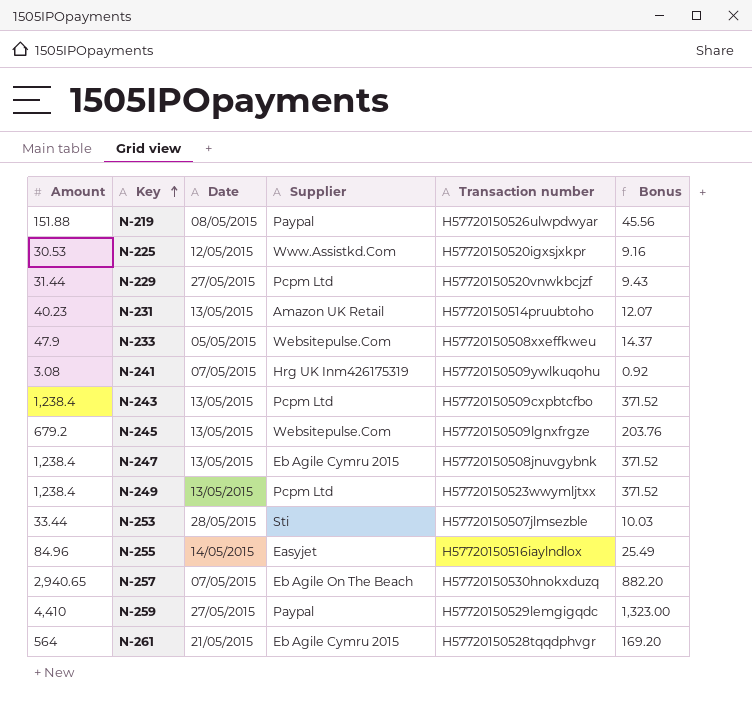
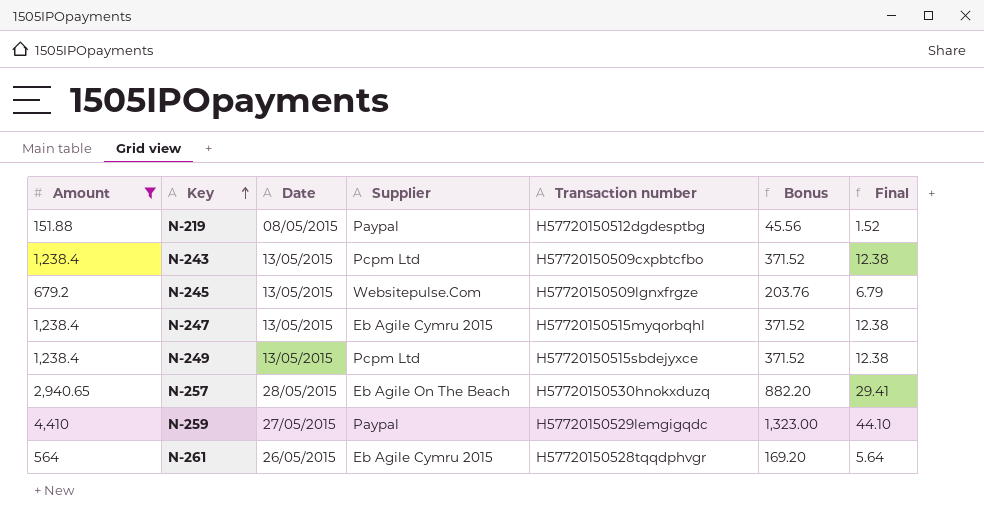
filter: none -> Amount >= 151.88
column Final | formula: none -> [Amount] * 0.01
N-219 | Transaction number: H57720150526ulwpdwyar -> H57720150512dgdesptbg
N-247 | Transaction number: H57720150508jnuvgybnk -> H57720150515myqorbqhl
N-249 | Transaction number: H57720150523wwymljtxx -> H57720150515sbdejyxce
N-257 | Date: 07/05/2015 -> 28/05/2015
N-261 | Date: 21/05/2015 -> 26/05/2015

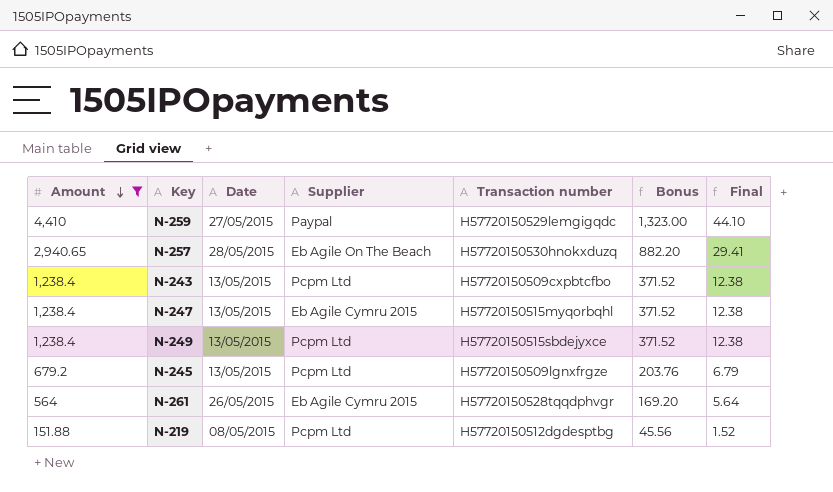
row order: Key ascending -> Amount descending
N-245 | Supplier: Websitepulse.Com -> Pcpm Ltd
N-219 | Supplier: Paypal -> Pcpm Ltd

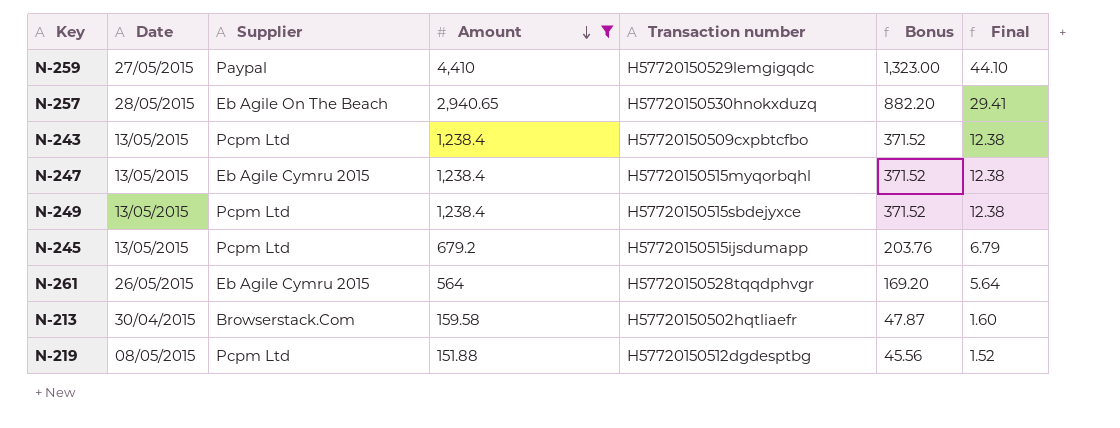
column Amount | position: 1 -> 4
N-245 | Transaction number: H57720150509lgnxfrgze -> H57720150515ijsdumapp
row N-213: none -> 30/04/2015 | Browserstack.Com | 159.58 | H57720150502hqtliaefr | 47.87 | 1.60

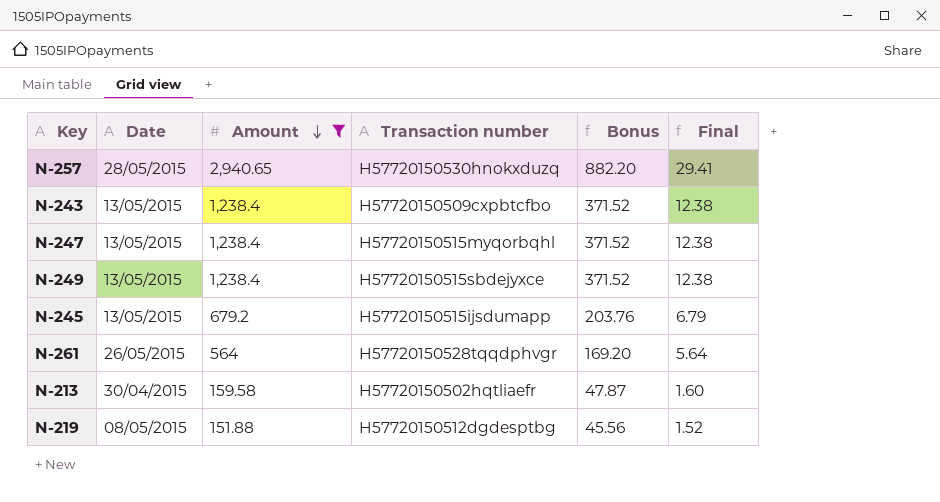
column Supplier | position: 3 -> none
row N-259: 27/05/2015 | Paypal | 4,410 | H57720150529lemgigqdc | 1,323.00 | 44.10 -> none

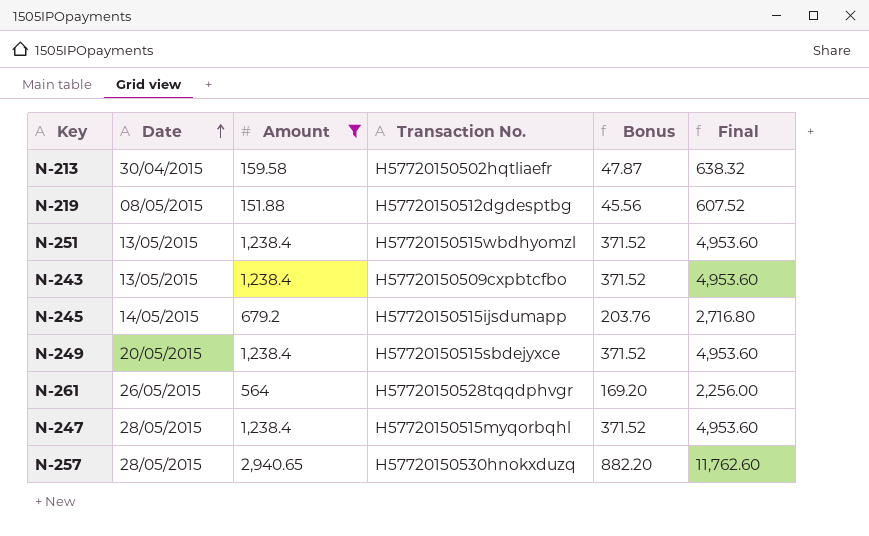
row order: Amount descending -> Date ascending
column name: Transaction number -> Transaction No.
column Final | formula: [Amount] * 0.01 -> [Amount] * 4
row N-251: none -> 13/05/2015 | 1,238.4 | H57720150515wbdhyomzl | 371.52 | 4,953.60
N-245 | Date: 13/05/2015 -> 14/05/2015
N-249 | Date: 13/05/2015 -> 20/05/2015
N-247 | Date: 13/05/2015 -> 28/05/2015

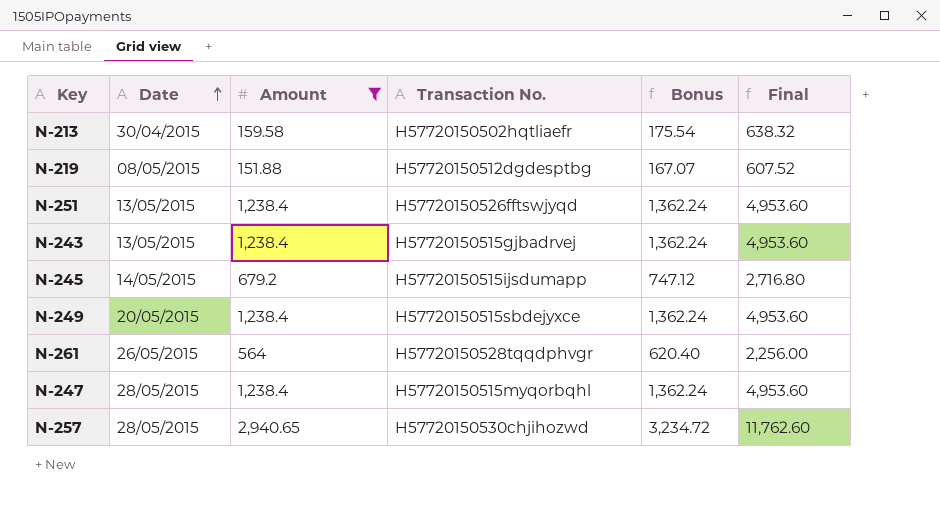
column Bonus | formula: [Amount] * 0.3 -> [Amount] * 1.1
N-251 | Transaction No.: H57720150515wbdhyomzl -> H57720150526fftswjyqd
N-243 | Transaction No.: H57720150509cxpbtcfbo -> H57720150515gjbadrvej
N-257 | Transaction No.: H57720150530hnokxduzq -> H57720150530chjihozwd

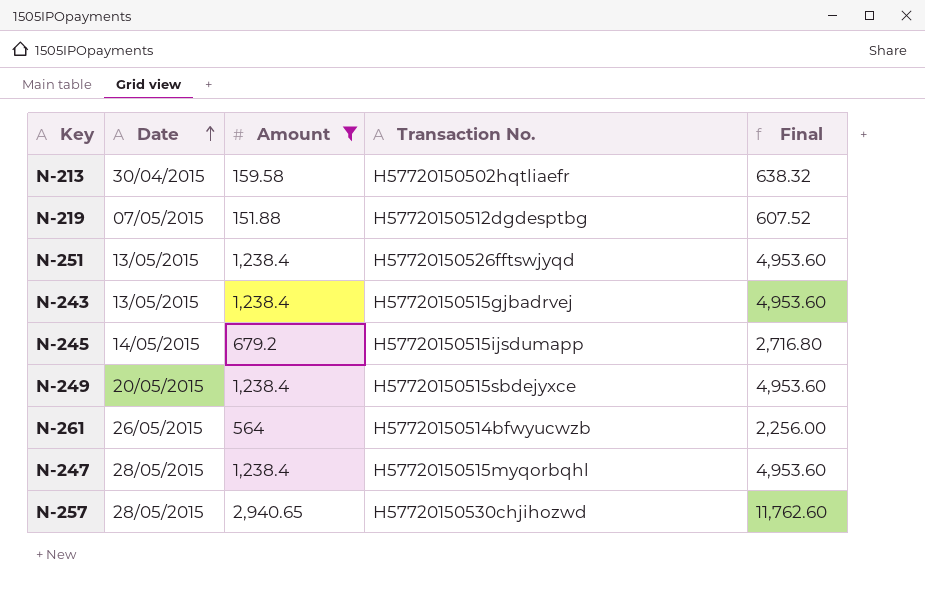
column Bonus | formula: [Amount] * 1.1 -> none
N-219 | Date: 08/05/2015 -> 07/05/2015
N-261 | Transaction No.: H57720150528tqqdphvgr -> H57720150514bfwyucwzb

